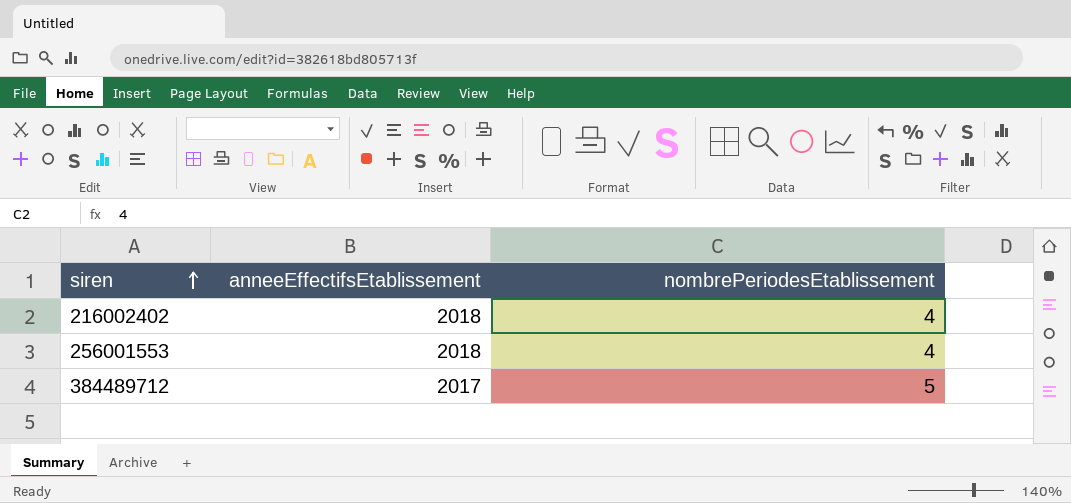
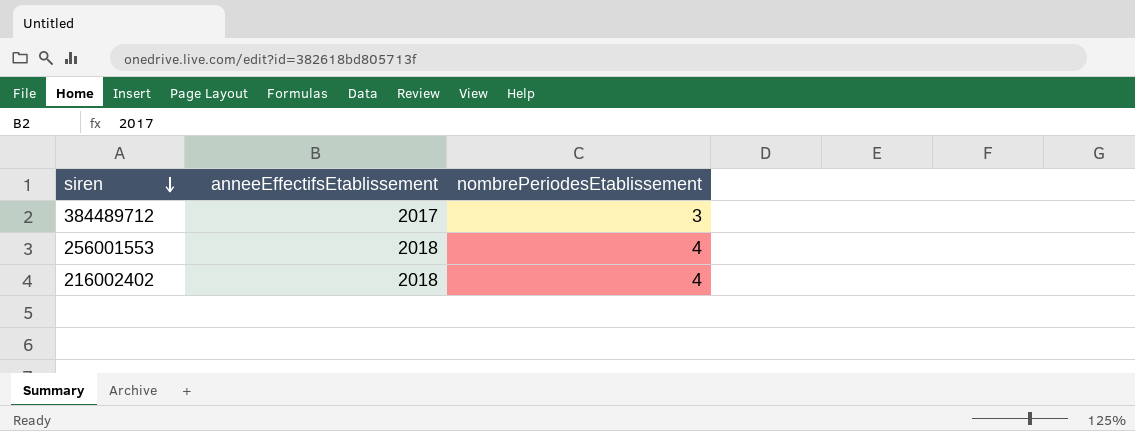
row order: siren ascending -> siren descending
384489712 | nombrePeriodesEtablissement: 5 -> 3

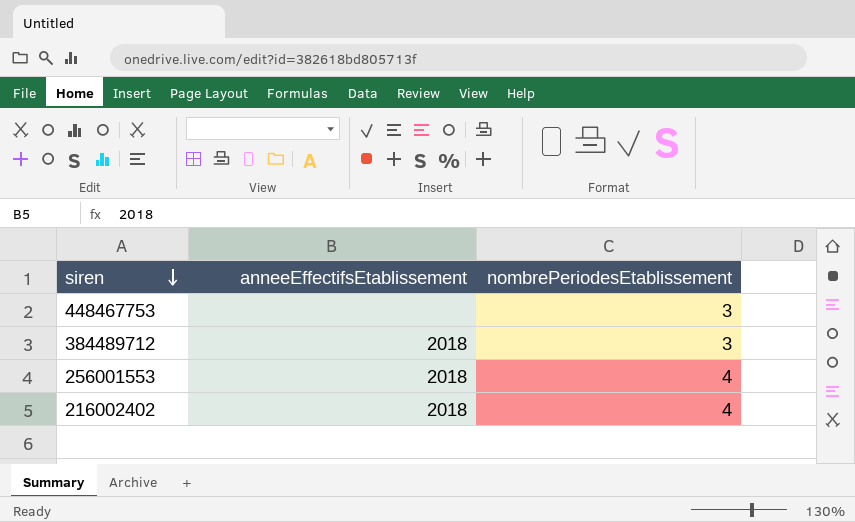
row 448467753: none -> none | 3
384489712 | anneeEffectifsEtablissement: 2017 -> 2018

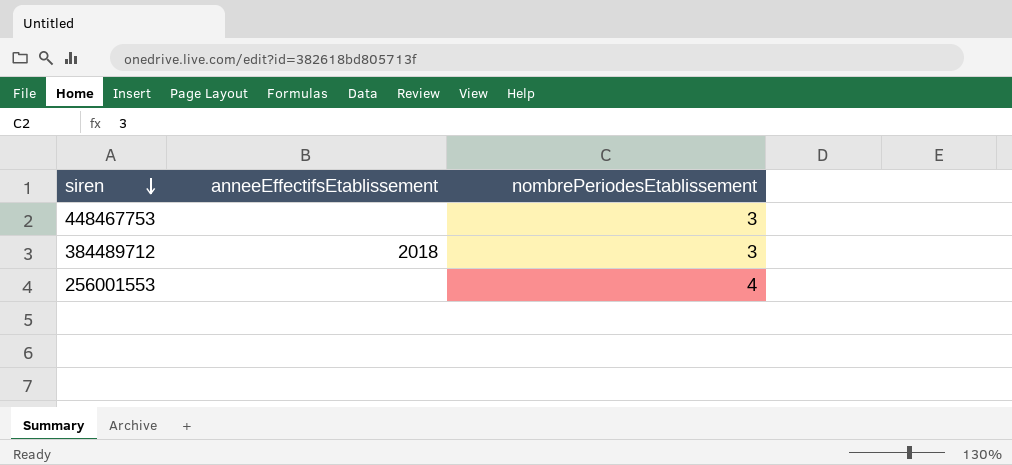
row 216002402: 2018 | 4 -> none
256001553 | anneeEffectifsEtablissement: 2018 -> none

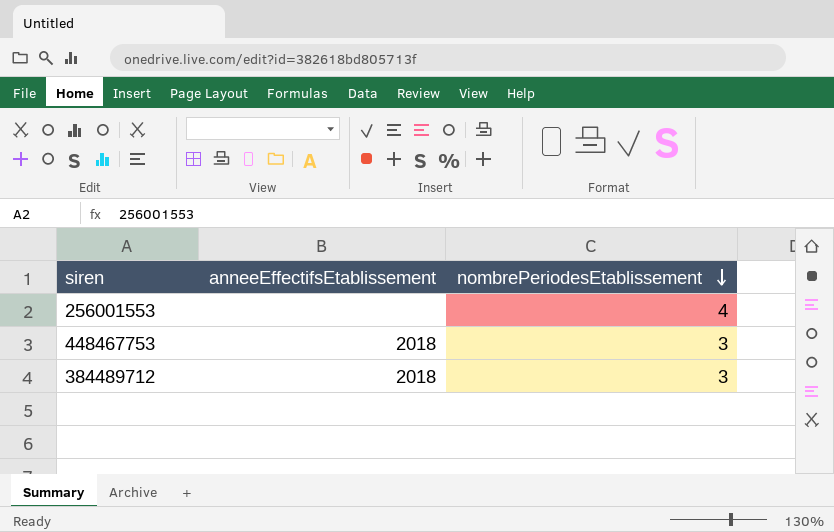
row order: siren descending -> nombrePeriodesEtablissement descending
448467753 | anneeEffectifsEtablissement: none -> 2018

